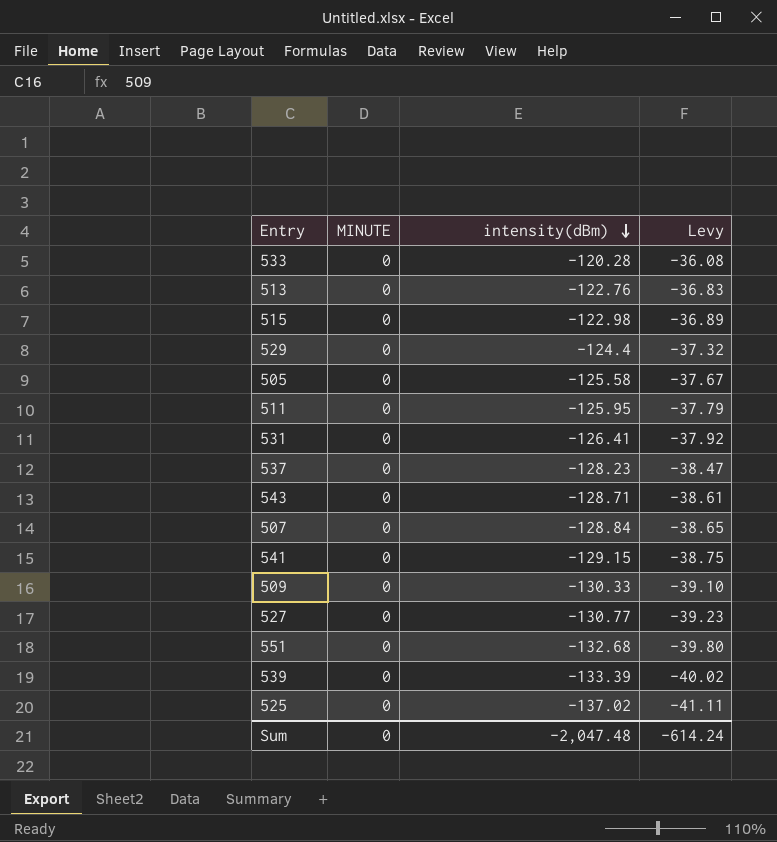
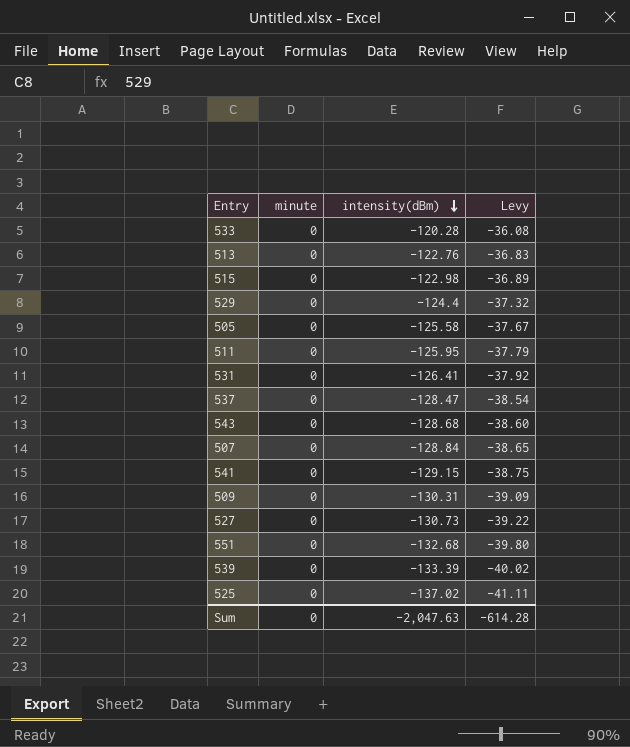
column name: MINUTE -> minute
537 | intensity(dBm): -128.23 -> -128.47
537 | Levy: -38.47 -> -38.54
543 | intensity(dBm): -128.71 -> -128.68
543 | Levy: -38.61 -> -38.60
509 | intensity(dBm): -130.33 -> -130.31
509 | Levy: -39.10 -> -39.09
527 | intensity(dBm): -130.77 -> -130.73
527 | Levy: -39.23 -> -39.22
Sum | intensity(dBm): -2,047.48 -> -2,047.63
Sum | Levy: -614.24 -> -614.28

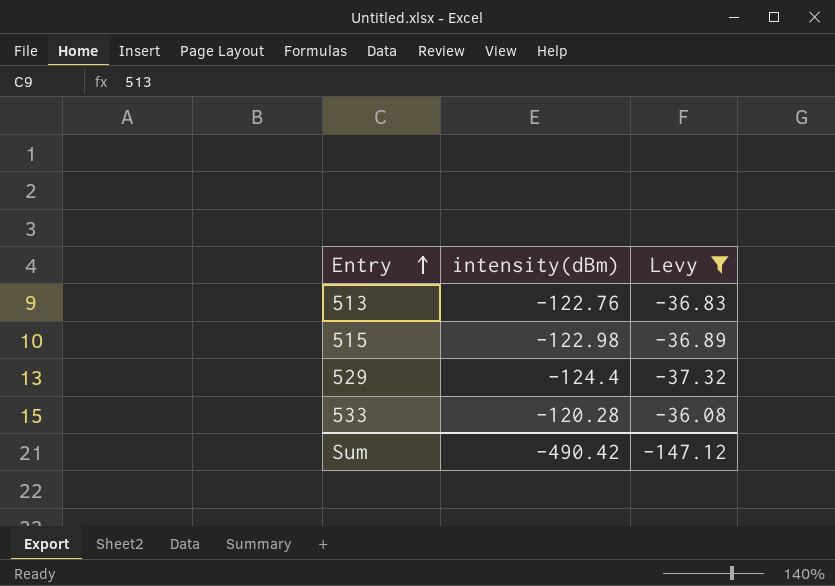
filter: none -> Levy >= -37.32
row order: intensity(dBm) descending -> Entry ascending
column minute | position: 2 -> none
Sum | intensity(dBm): -2,047.63 -> -490.42
Sum | Levy: -614.28 -> -147.12

